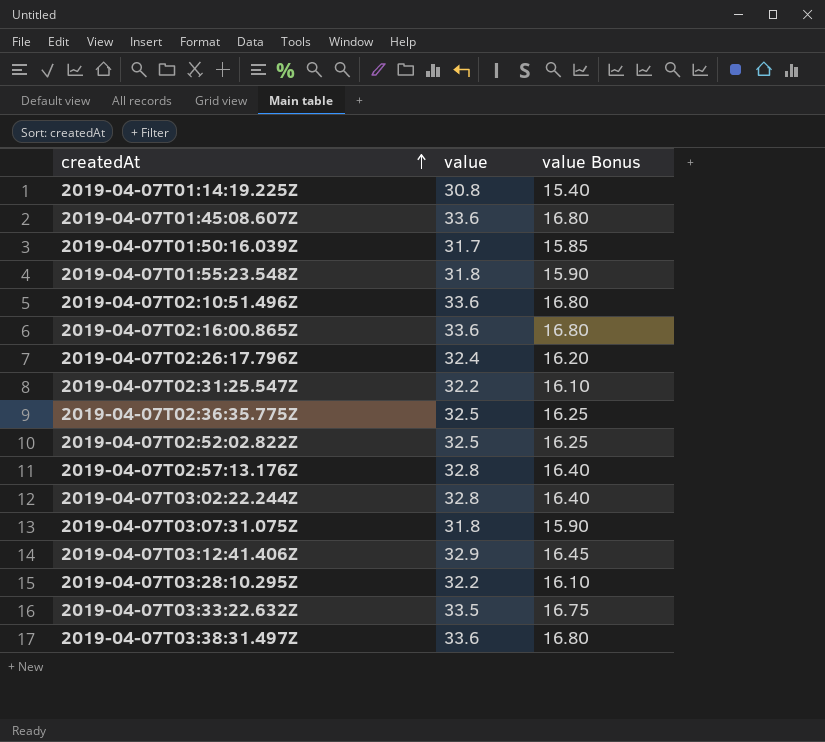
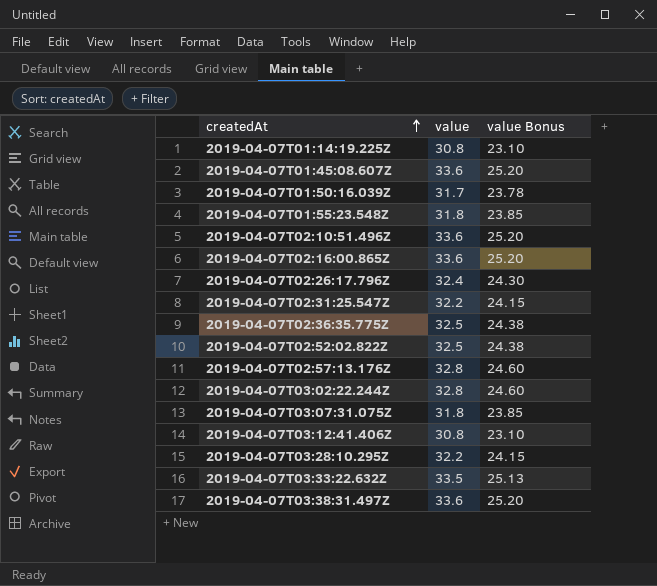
column value Bonus | formula: [value] * 0.5 -> [value] * 0.75
2019-04-07T03:12:41.406Z | value: 32.9 -> 30.8

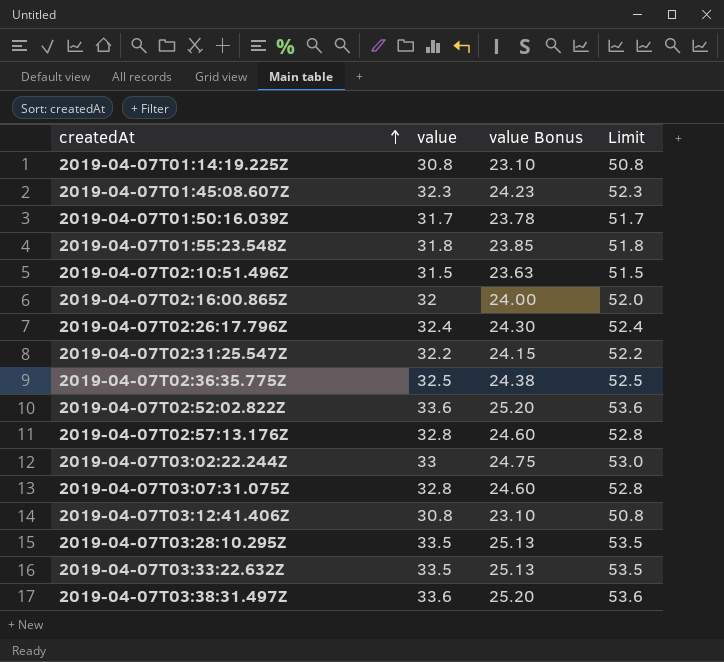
column Limit | formula: none -> [value] + 20
2019-04-07T01:45:08.607Z | value: 33.6 -> 32.3
2019-04-07T01:45:08.607Z | value Bonus: 25.20 -> 24.23
2019-04-07T02:10:51.496Z | value: 33.6 -> 31.5
2019-04-07T02:10:51.496Z | value Bonus: 25.20 -> 23.63
2019-04-07T02:16:00.865Z | value: 33.6 -> 32
2019-04-07T02:16:00.865Z | value Bonus: 25.20 -> 24.00
2019-04-07T02:52:02.822Z | value: 32.5 -> 33.6
2019-04-07T02:52:02.822Z | value Bonus: 24.38 -> 25.20
2019-04-07T03:02:22.244Z | value: 32.8 -> 33
2019-04-07T03:02:22.244Z | value Bonus: 24.60 -> 24.75
2019-04-07T03:07:31.075Z | value: 31.8 -> 32.8
2019-04-07T03:07:31.075Z | value Bonus: 23.85 -> 24.60
2019-04-07T03:28:10.295Z | value: 32.2 -> 33.5
2019-04-07T03:28:10.295Z | value Bonus: 24.15 -> 25.13

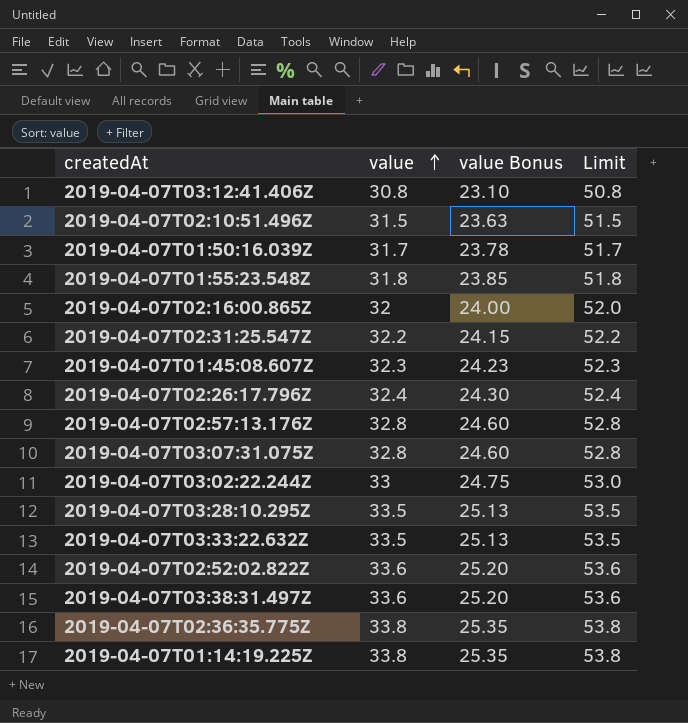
row order: createdAt ascending -> value ascending
2019-04-07T02:36:35.775Z | value: 32.5 -> 33.8
2019-04-07T02:36:35.775Z | value Bonus: 24.38 -> 25.35
2019-04-07T02:36:35.775Z | Limit: 52.5 -> 53.8
2019-04-07T01:14:19.225Z | value: 30.8 -> 33.8
2019-04-07T01:14:19.225Z | value Bonus: 23.10 -> 25.35
2019-04-07T01:14:19.225Z | Limit: 50.8 -> 53.8

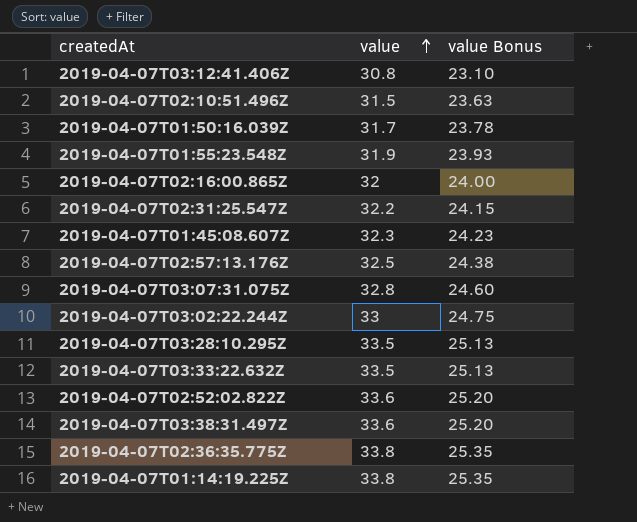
column Limit | formula: [value] + 20 -> none
row 2019-04-07T02:26:17.796Z: 32.4 | 24.30 | 52.4 -> none
2019-04-07T01:55:23.548Z | value: 31.8 -> 31.9
2019-04-07T01:55:23.548Z | value Bonus: 23.85 -> 23.93
2019-04-07T02:57:13.176Z | value: 32.8 -> 32.5
2019-04-07T02:57:13.176Z | value Bonus: 24.60 -> 24.38

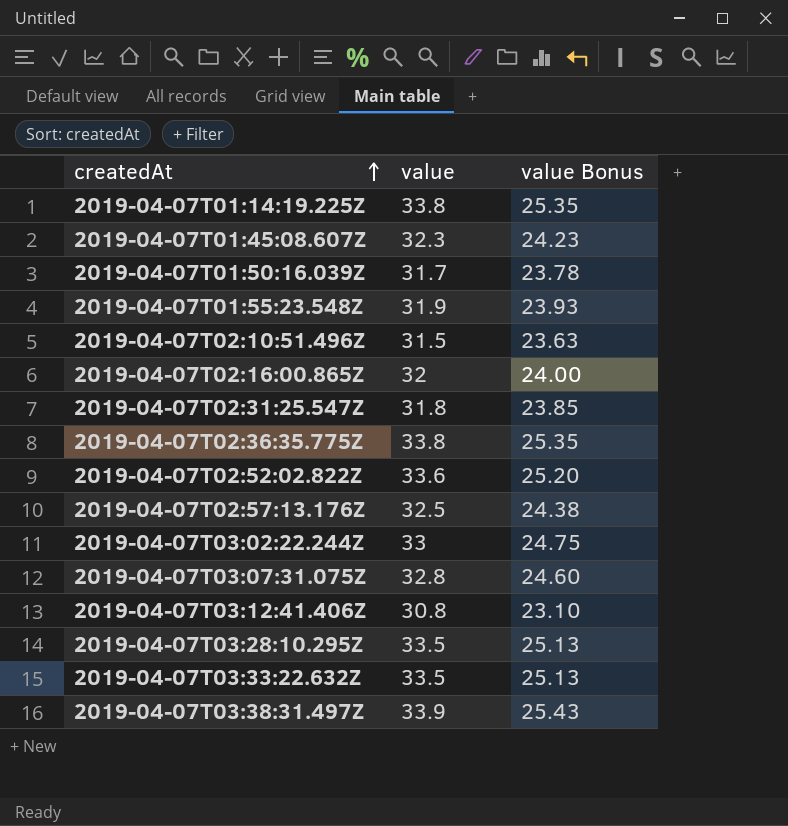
row order: value ascending -> createdAt ascending
2019-04-07T02:31:25.547Z | value: 32.2 -> 31.8
2019-04-07T02:31:25.547Z | value Bonus: 24.15 -> 23.85
2019-04-07T03:38:31.497Z | value: 33.6 -> 33.9
2019-04-07T03:38:31.497Z | value Bonus: 25.20 -> 25.43

